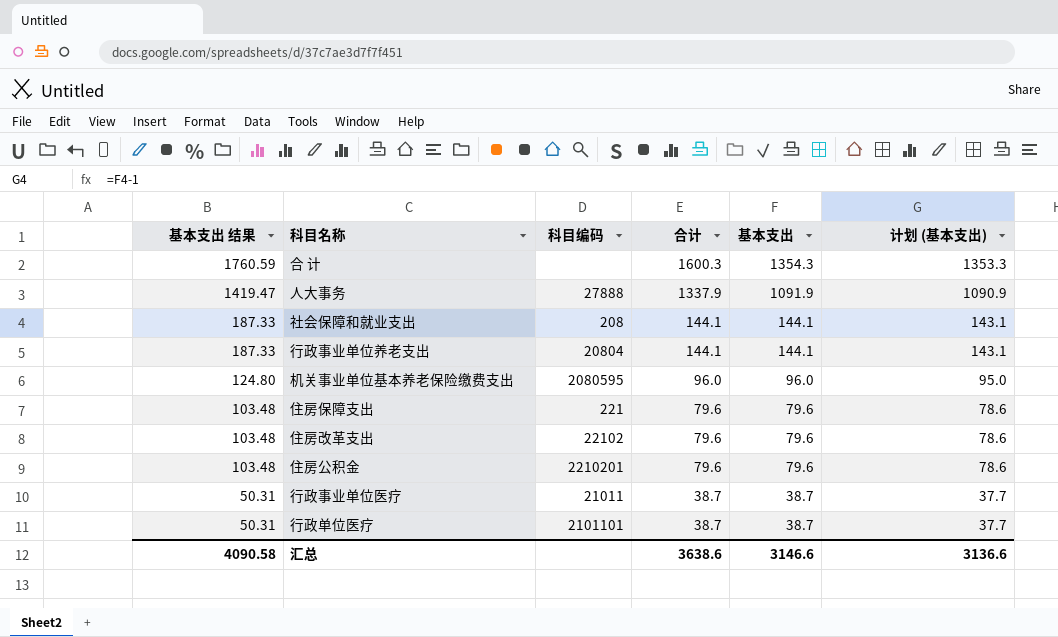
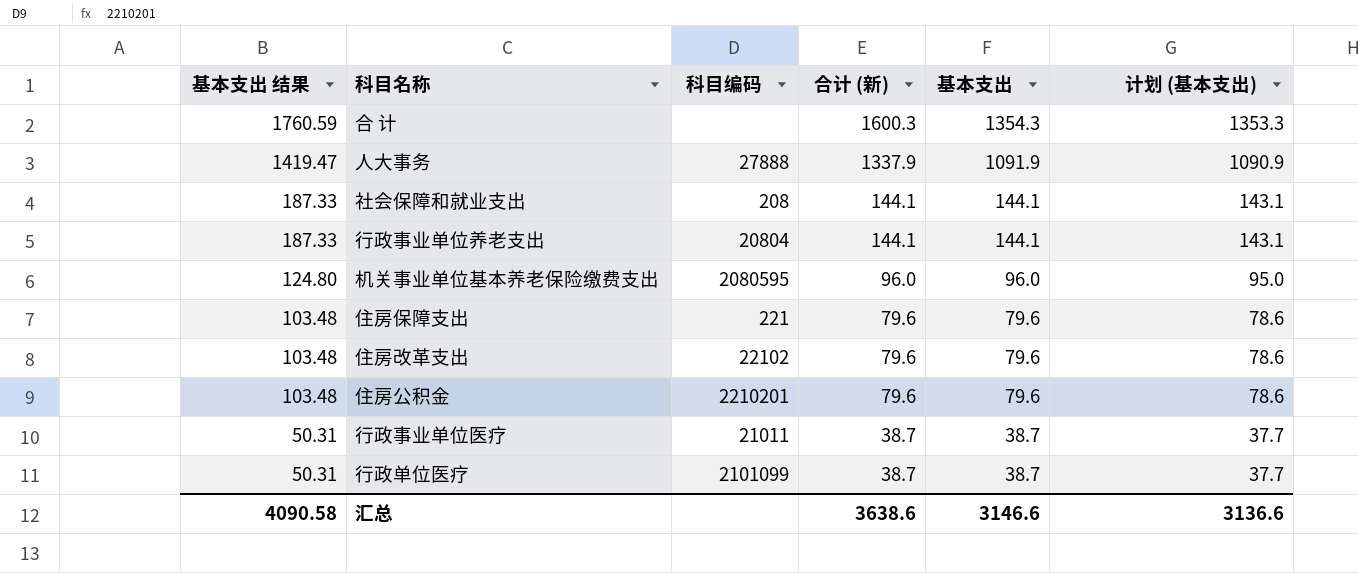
column name: 合计 -> 合计 (新)
行政单位医疗 | 科目编码: 2101101 -> 2101099

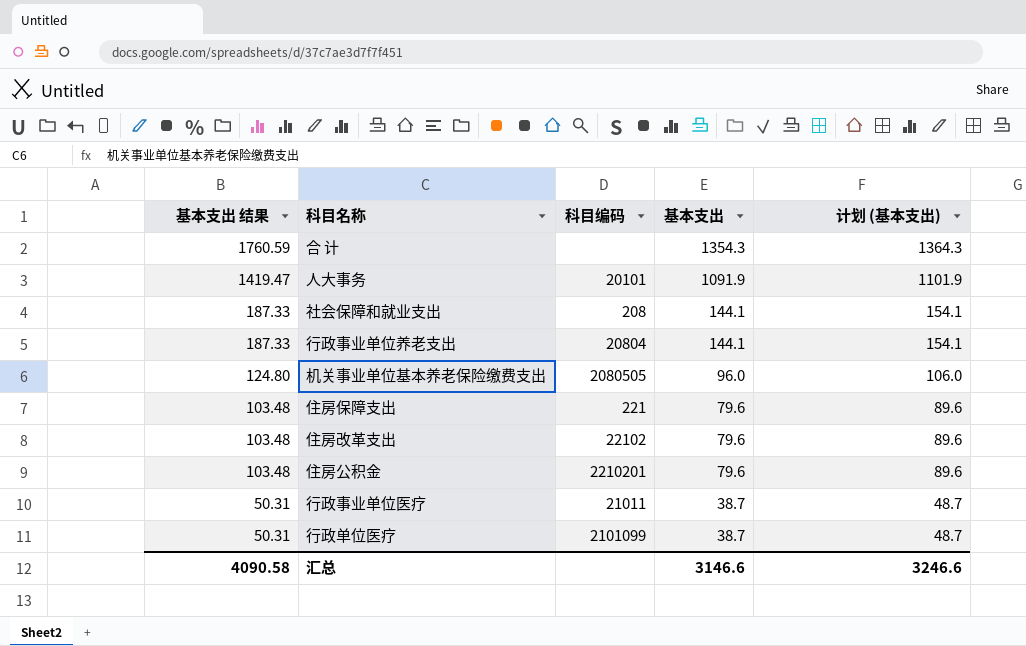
column 合计 (新) | position: 4 -> none
column 计划 (基本支出) | formula: [基本支出] - 1 -> [基本支出] + 10
人大事务 | 科目编码: 27888 -> 20101
机关事业单位基本养老保险缴费支出 | 科目编码: 2080595 -> 2080505
汇总 | 计划 (基本支出): 3136.6 -> 3246.6

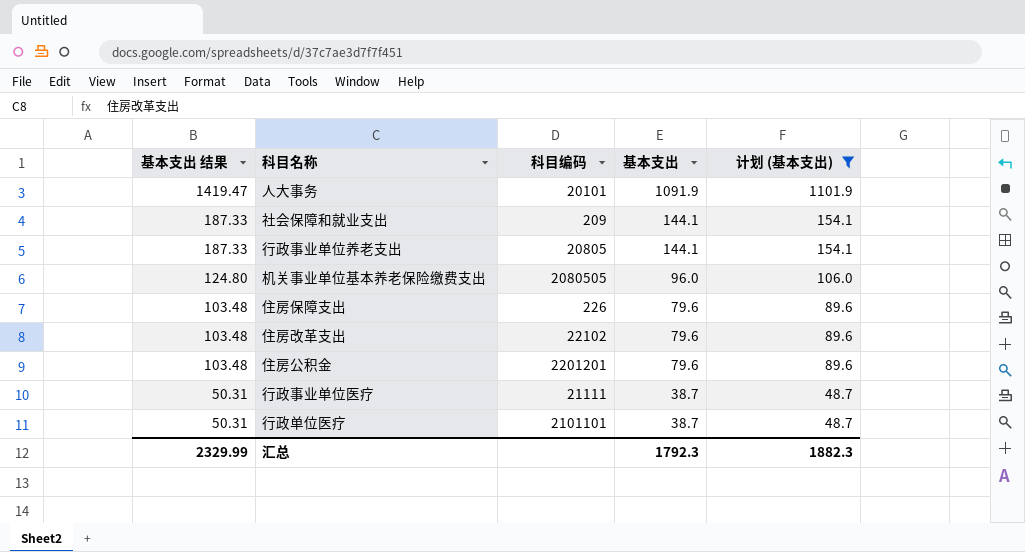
filter: none -> 计划 (基本支出) != 1364.3
社会保障和就业支出 | 科目编码: 208 -> 209
行政事业单位养老支出 | 科目编码: 20804 -> 20805
住房保障支出 | 科目编码: 221 -> 226
住房公积金 | 科目编码: 2210201 -> 2201201
行政事业单位医疗 | 科目编码: 21011 -> 21111
行政单位医疗 | 科目编码: 2101099 -> 2101101
汇总 | 基本支出 结果: 4090.58 -> 2329.99
汇总 | 基本支出: 3146.6 -> 1792.3
汇总 | 计划 (基本支出): 3246.6 -> 1882.3

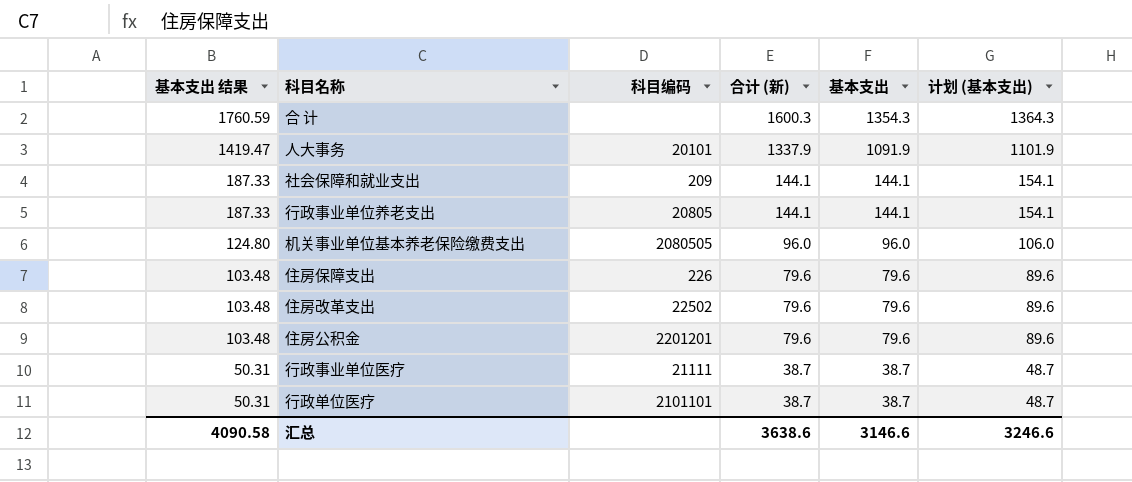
filter: 计划 (基本支出) != 1364.3 -> none
column 合计 (新) | position: none -> 4
住房改革支出 | 科目编码: 22102 -> 22502
汇总 | 基本支出 结果: 2329.99 -> 4090.58
汇总 | 基本支出: 1792.3 -> 3146.6
汇总 | 计划 (基本支出): 1882.3 -> 3246.6

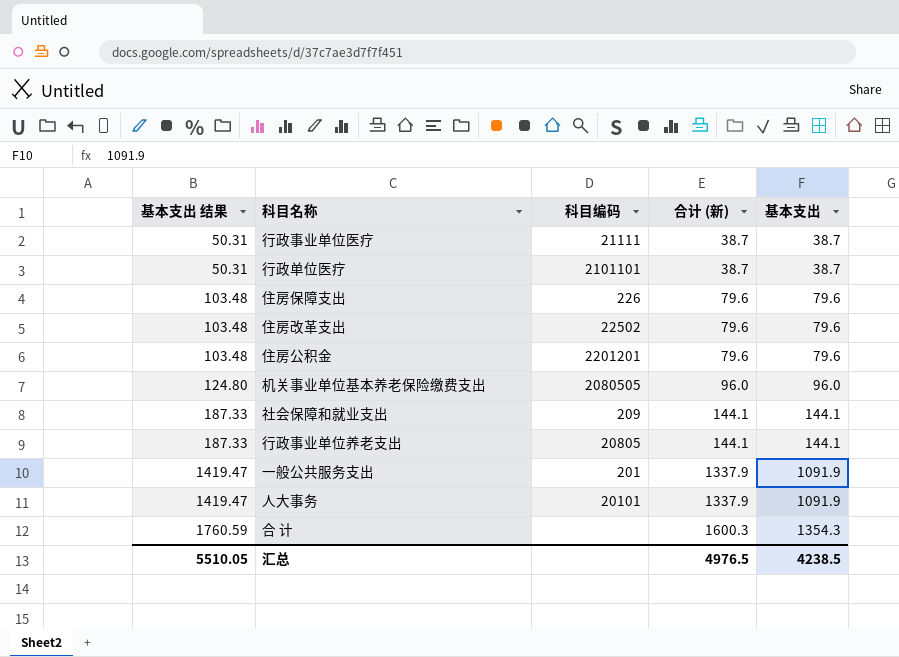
row order: 基本支出 结果 descending -> 基本支出 结果 ascending
column 计划 (基本支出) | formula: [基本支出] + 10 -> none
row 一般公共服务支出: none -> 1419.47 | 201 | 1337.9 | 1091.9
汇总 | 基本支出 结果: 4090.58 -> 5510.05
汇总 | 合计 (新): 3638.6 -> 4976.5
汇总 | 基本支出: 3146.6 -> 4238.5

